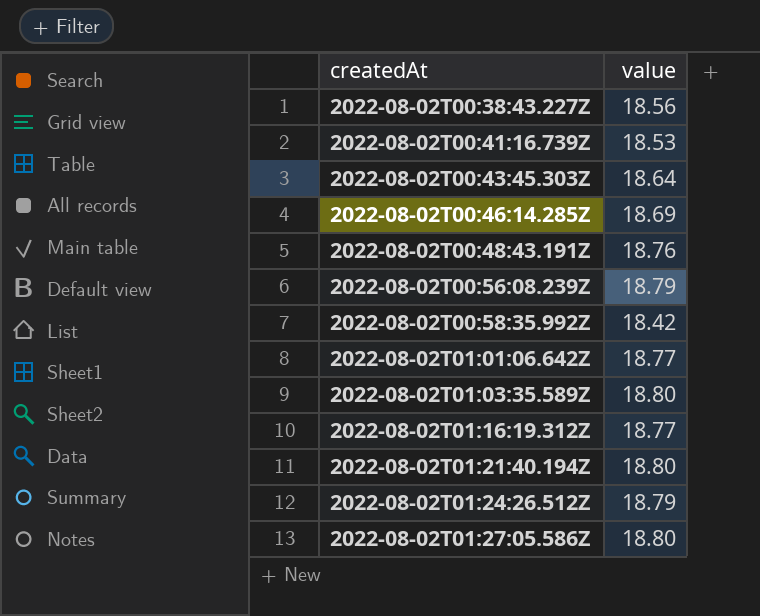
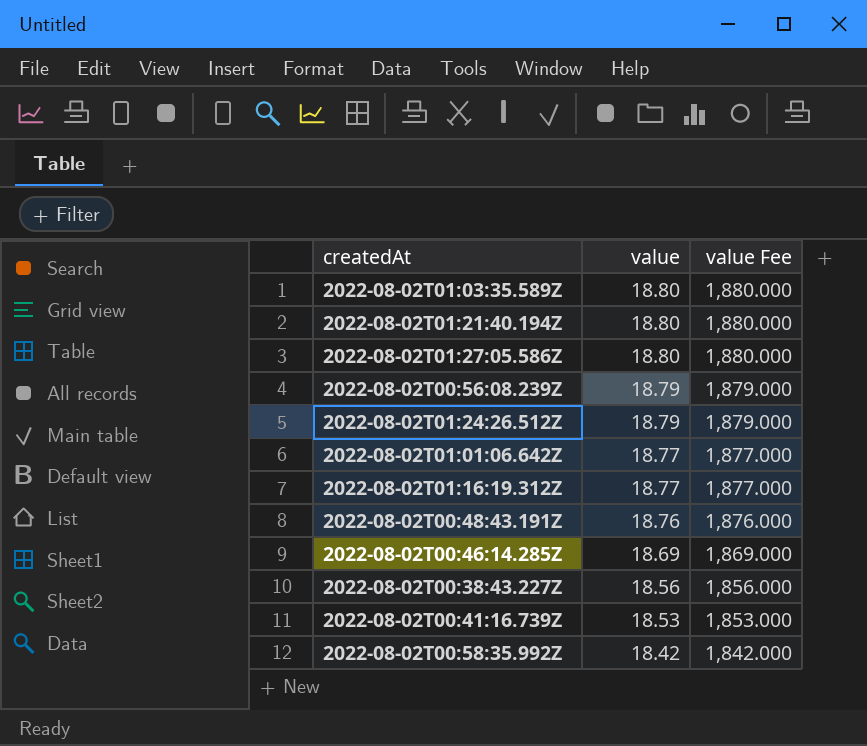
row order: createdAt ascending -> value descending
column value Fee | formula: none -> [value] * 100
row 2022-08-02T00:43:45.303Z: 18.64 -> none

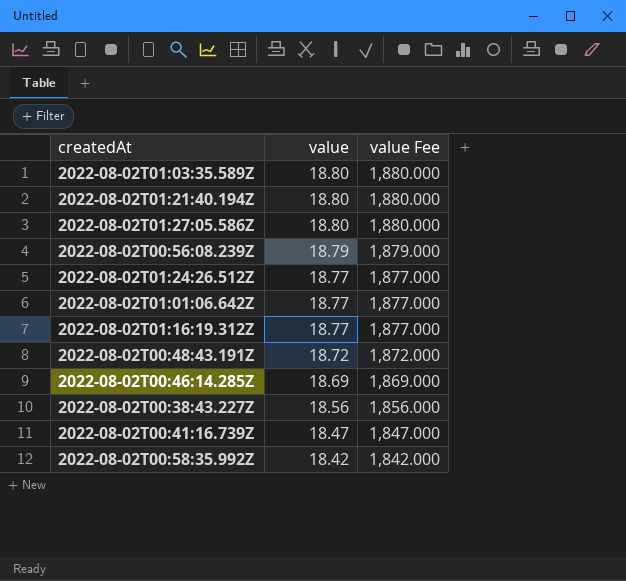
2022-08-02T01:24:26.512Z | value: 18.79 -> 18.77
2022-08-02T01:24:26.512Z | value Fee: 1,879.000 -> 1,877.000
2022-08-02T00:48:43.191Z | value: 18.76 -> 18.72
2022-08-02T00:48:43.191Z | value Fee: 1,876.000 -> 1,872.000
2022-08-02T00:41:16.739Z | value: 18.53 -> 18.47
2022-08-02T00:41:16.739Z | value Fee: 1,853.000 -> 1,847.000

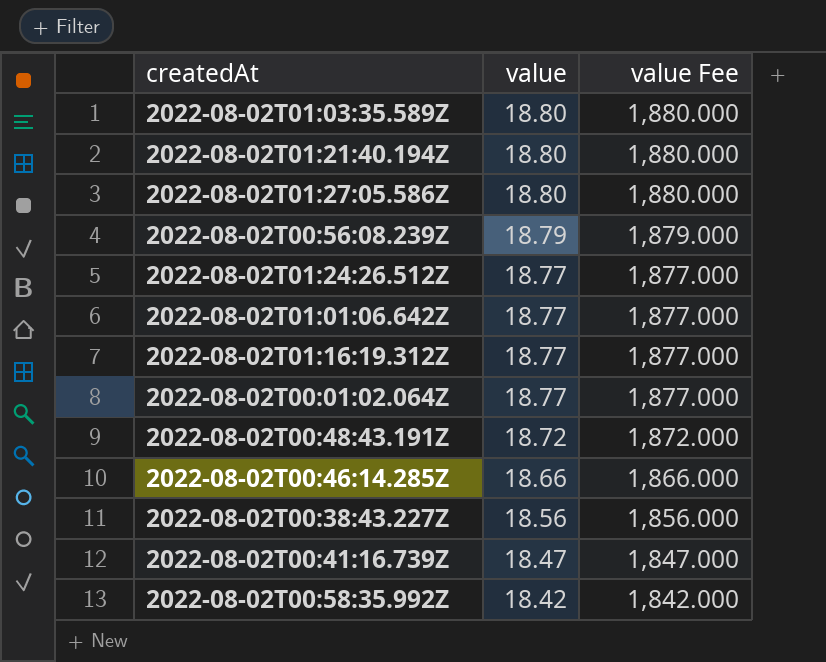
row 2022-08-02T00:01:02.064Z: none -> 18.77 | 1,877.000
2022-08-02T00:46:14.285Z | value: 18.69 -> 18.66
2022-08-02T00:46:14.285Z | value Fee: 1,869.000 -> 1,866.000

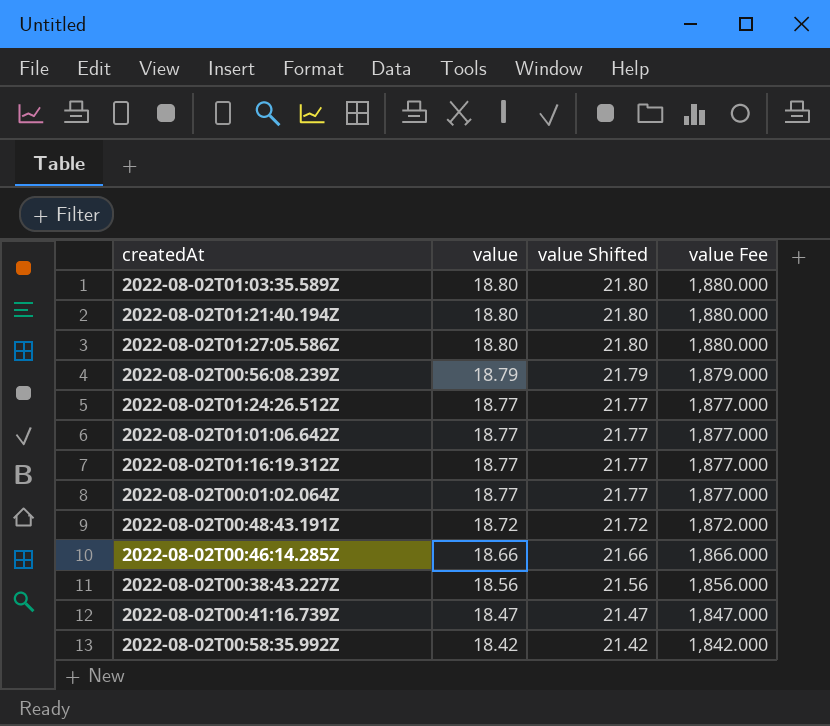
column value Shifted | formula: none -> [value] + 3

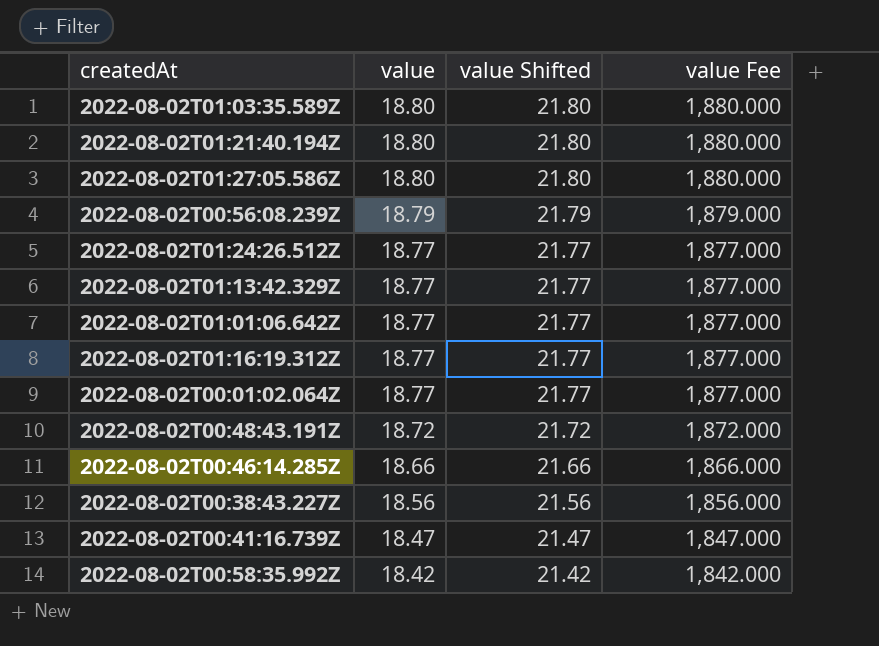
row 2022-08-02T01:13:42.329Z: none -> 18.77 | 21.77 | 1,877.000

